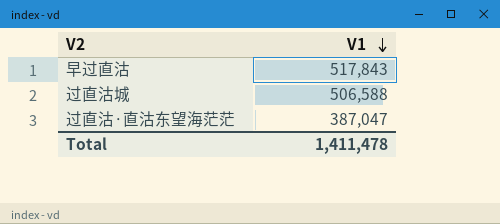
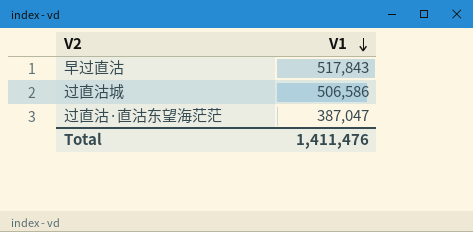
过直沽城 | V1: 506,588 -> 506,586
Total | V1: 1,411,478 -> 1,411,476

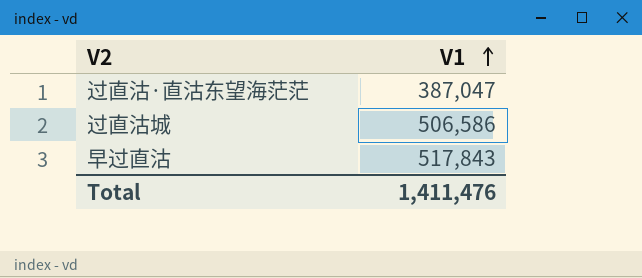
row order: V1 descending -> V1 ascending

